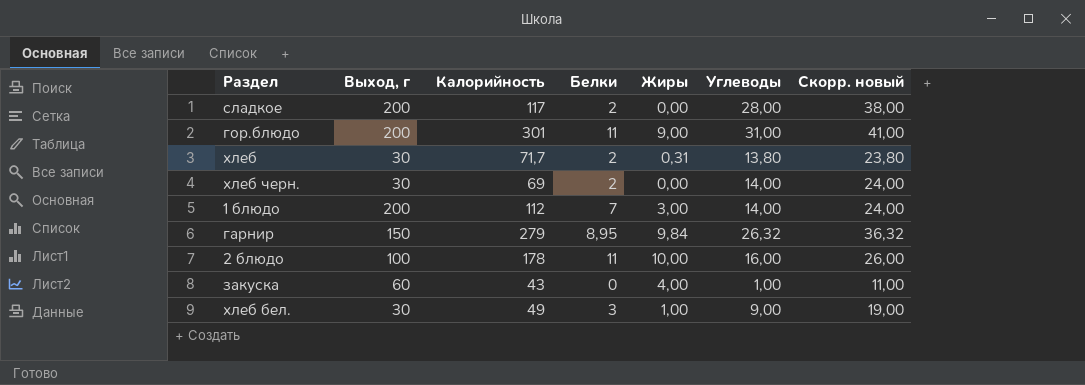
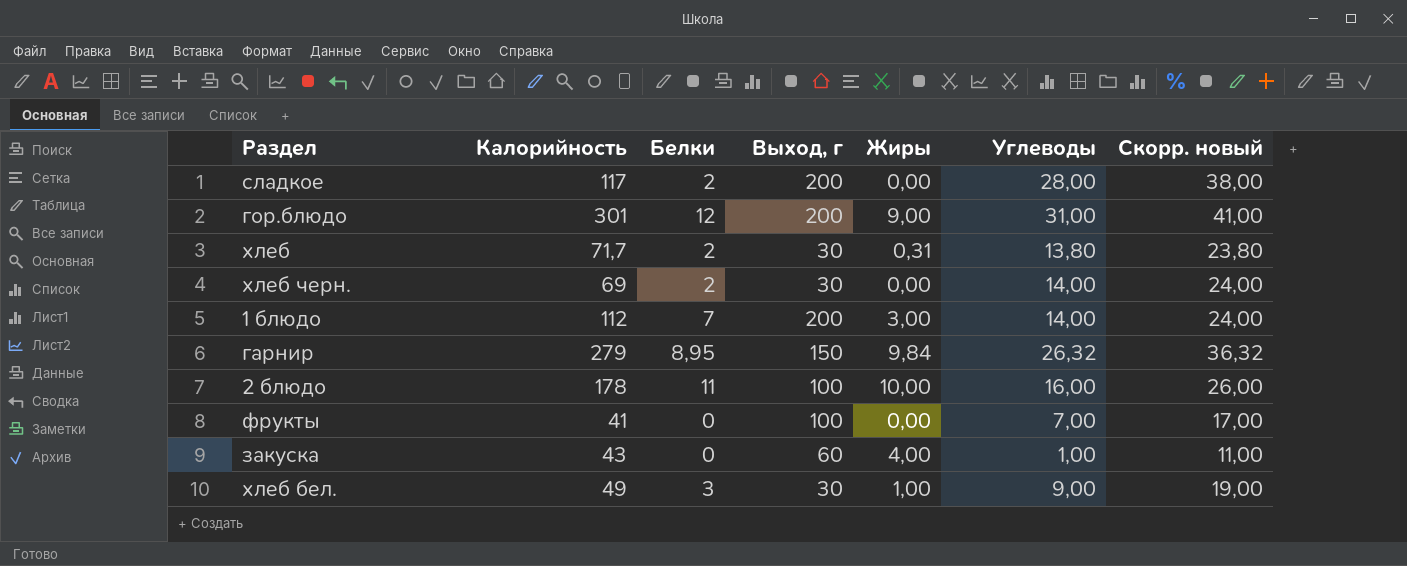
column Выход, г | position: 2 -> 4
гор.блюдо | Белки: 11 -> 12
row фрукты: none -> 41 | 0 | 100 | 0,00 | 7,00 | 17,00

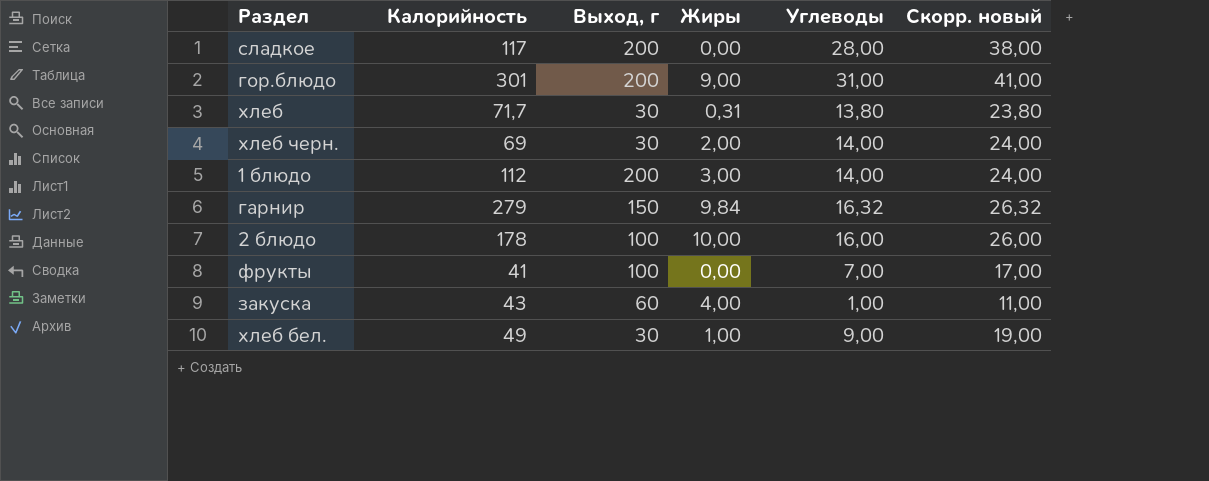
column Белки | position: 3 -> none
хлеб черн. | Жиры: 0,00 -> 2,00
гарнир | Углеводы: 26,32 -> 16,32
гарнир | Скорр. новый: 36,32 -> 26,32

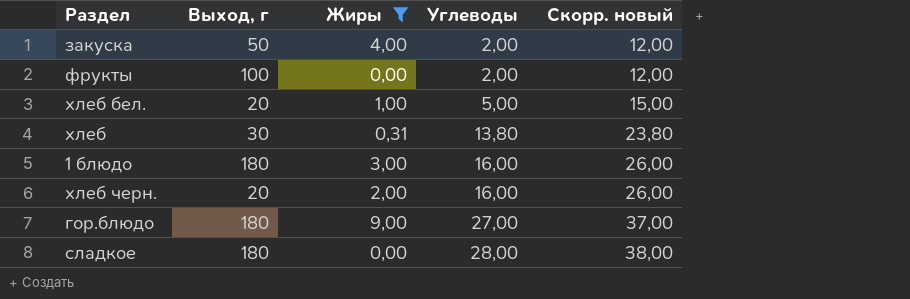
filter: none -> Жиры <= 9,00
row order: none -> Углеводы ascending
column Калорийность | position: 2 -> none
закуска | Выход, г: 60 -> 50
закуска | Углеводы: 1,00 -> 2,00
закуска | Скорр. новый: 11,00 -> 12,00
фрукты | Углеводы: 7,00 -> 2,00
фрукты | Скорр. новый: 17,00 -> 12,00
хлеб бел. | Выход, г: 30 -> 20
хлеб бел. | Углеводы: 9,00 -> 5,00
хлеб бел. | Скорр. новый: 19,00 -> 15,00
1 блюдо | Выход, г: 200 -> 180
1 блюдо | Углеводы: 14,00 -> 16,00
1 блюдо | Скорр. новый: 24,00 -> 26,00
хлеб черн. | Выход, г: 30 -> 20
хлеб черн. | Углеводы: 14,00 -> 16,00
хлеб черн. | Скорр. новый: 24,00 -> 26,00
гор.блюдо | Выход, г: 200 -> 180
гор.блюдо | Углеводы: 31,00 -> 27,00
гор.блюдо | Скорр. новый: 41,00 -> 37,00
сладкое | Выход, г: 200 -> 180

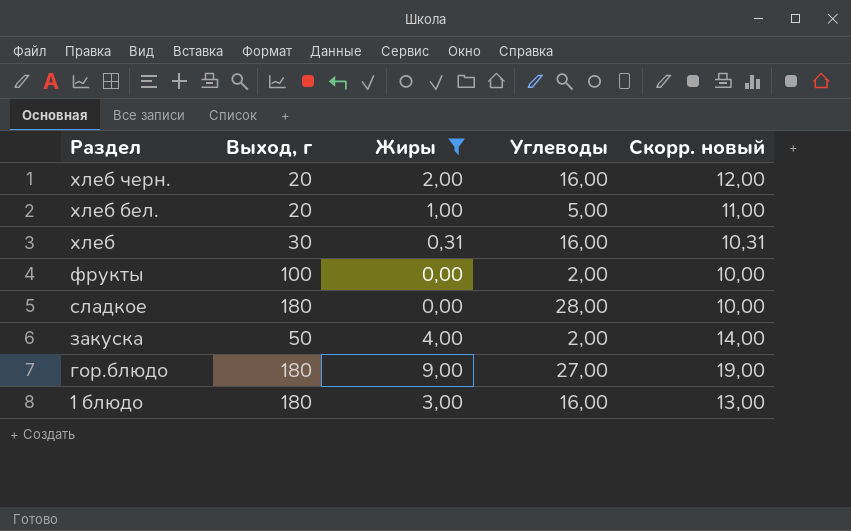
row order: Углеводы ascending -> Раздел descending
column Скорр. новый | formula: [Углеводы] + 10 -> [Жиры] + 10
хлеб | Углеводы: 13,80 -> 16,00

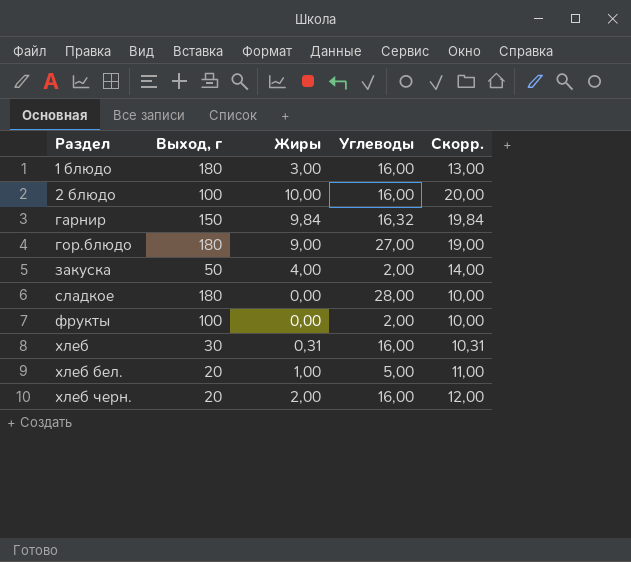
filter: Жиры <= 9,00 -> none
row order: Раздел descending -> Раздел ascending
column name: Скорр. новый -> Скорр.

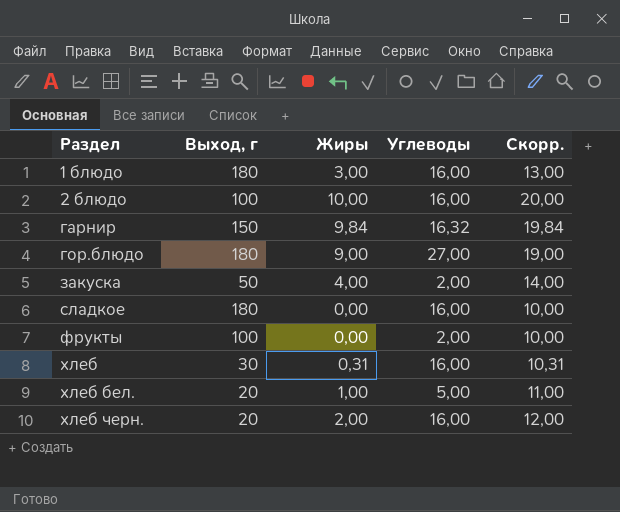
сладкое | Углеводы: 28,00 -> 16,00

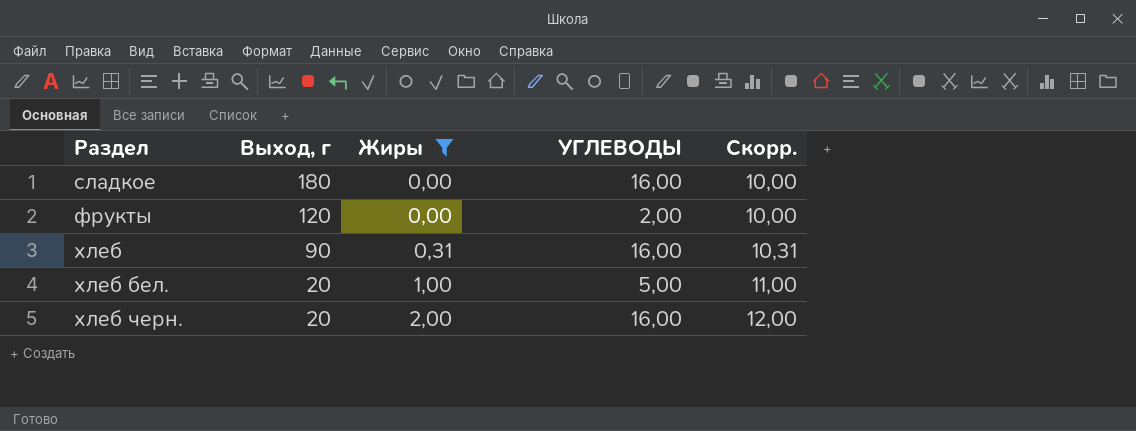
filter: none -> Жиры <= 2,00
column name: Углеводы -> УГЛЕВОДЫ
фрукты | Выход, г: 100 -> 120
хлеб | Выход, г: 30 -> 90

